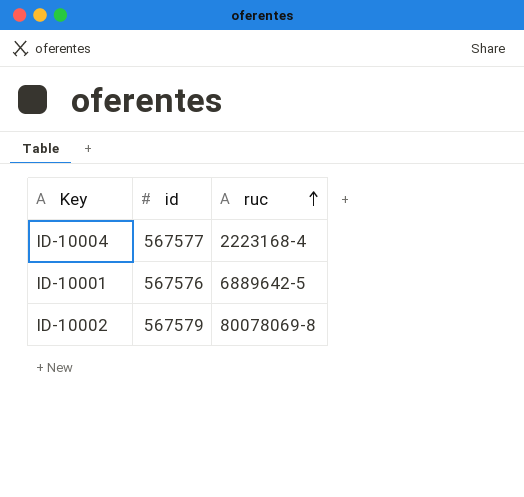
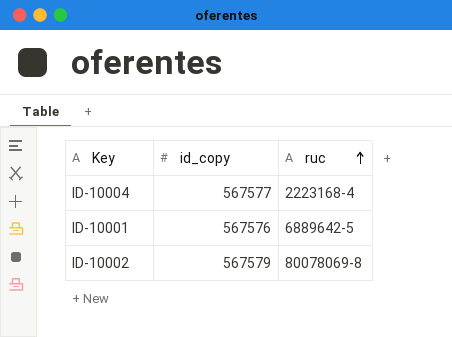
column name: id -> id_copy

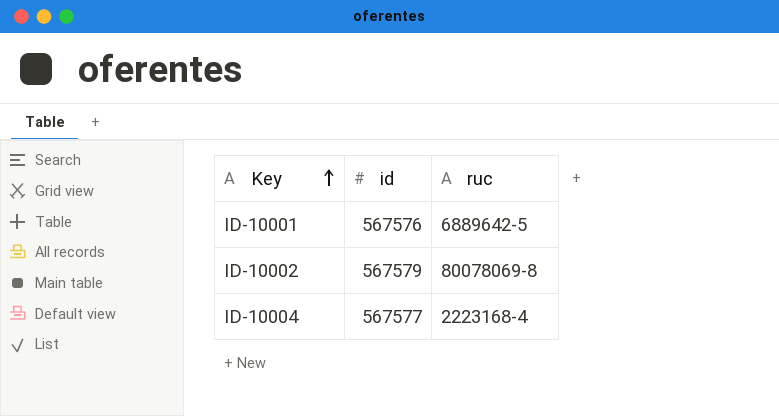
row order: ruc ascending -> Key ascending
column name: id_copy -> id

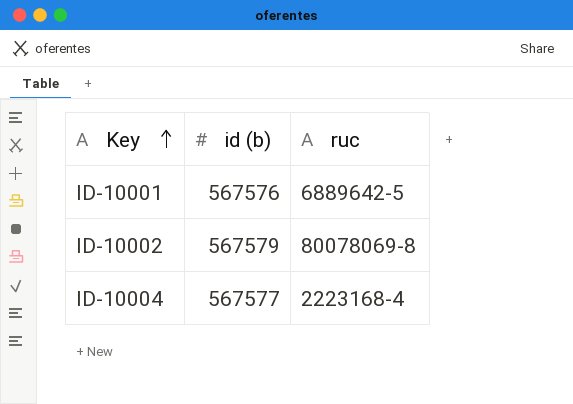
column name: id -> id (b)

